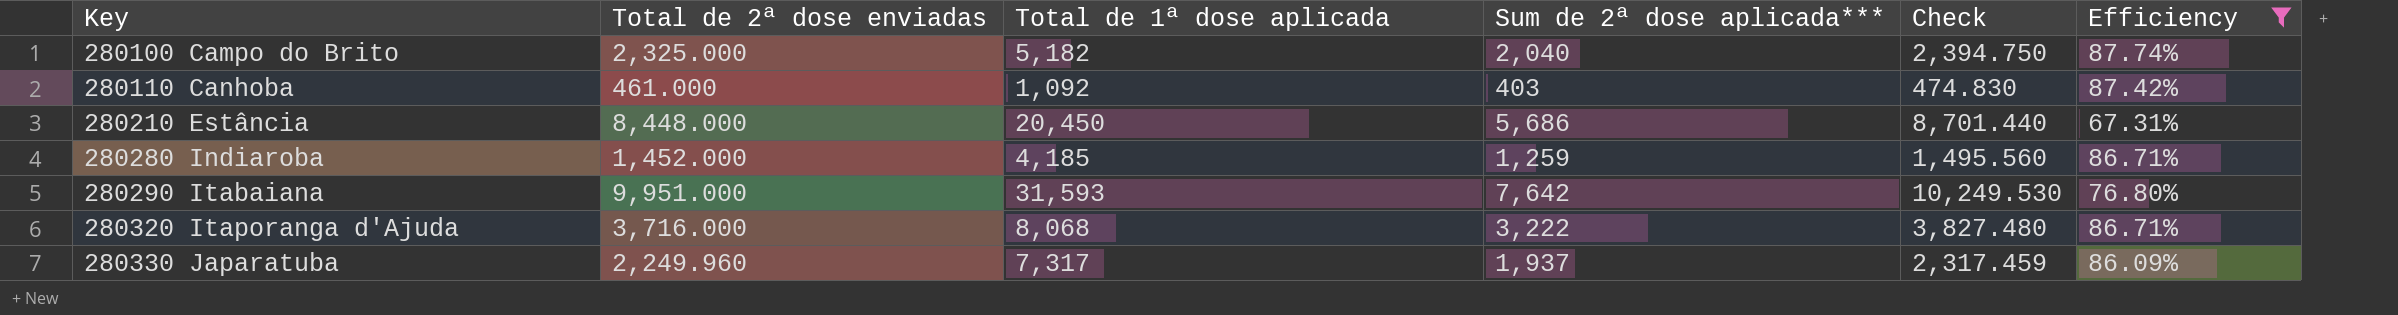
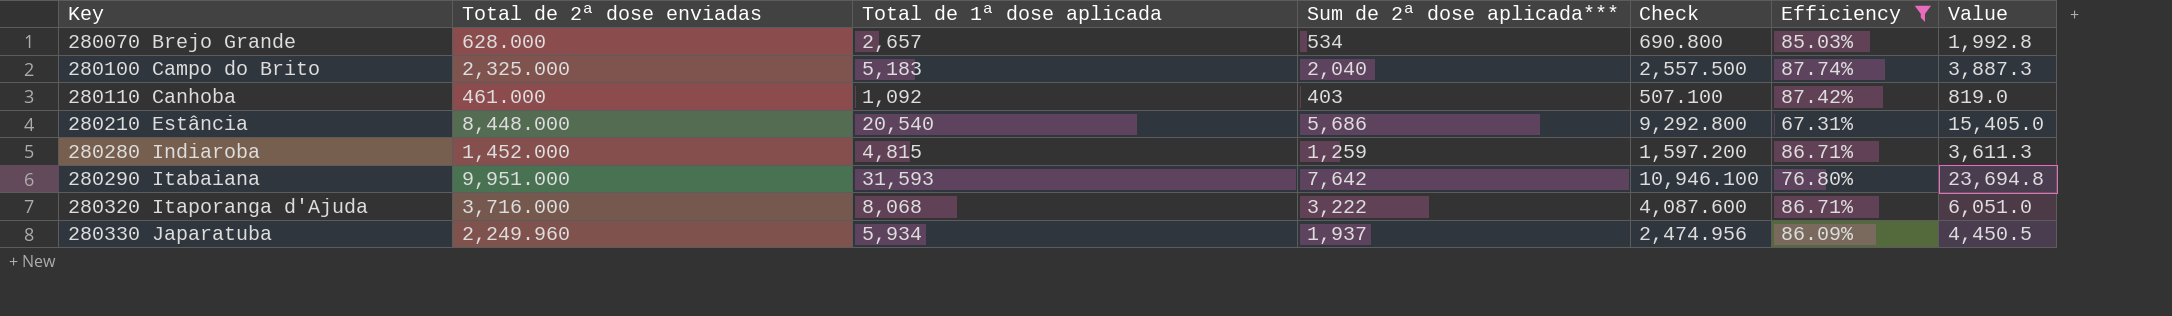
column Check | formula: [Total de 2ª dose enviadas] * 1.03 -> [Total de 2ª dose enviadas] * 1.1
column Value | formula: none -> [Total de 1ª dose aplicada] * 0.75
row 280070 Brejo Grande: none -> 628.000 | 2,657 | 534 | 690.800 | 85.03% | 1,992.8
280100 Campo do Brito | Total de 1ª dose aplicada: 5,182 -> 5,183
280210 Estância | Total de 1ª dose aplicada: 20,450 -> 20,540
280280 Indiaroba | Total de 1ª dose aplicada: 4,185 -> 4,815
280330 Japaratuba | Total de 1ª dose aplicada: 7,317 -> 5,934

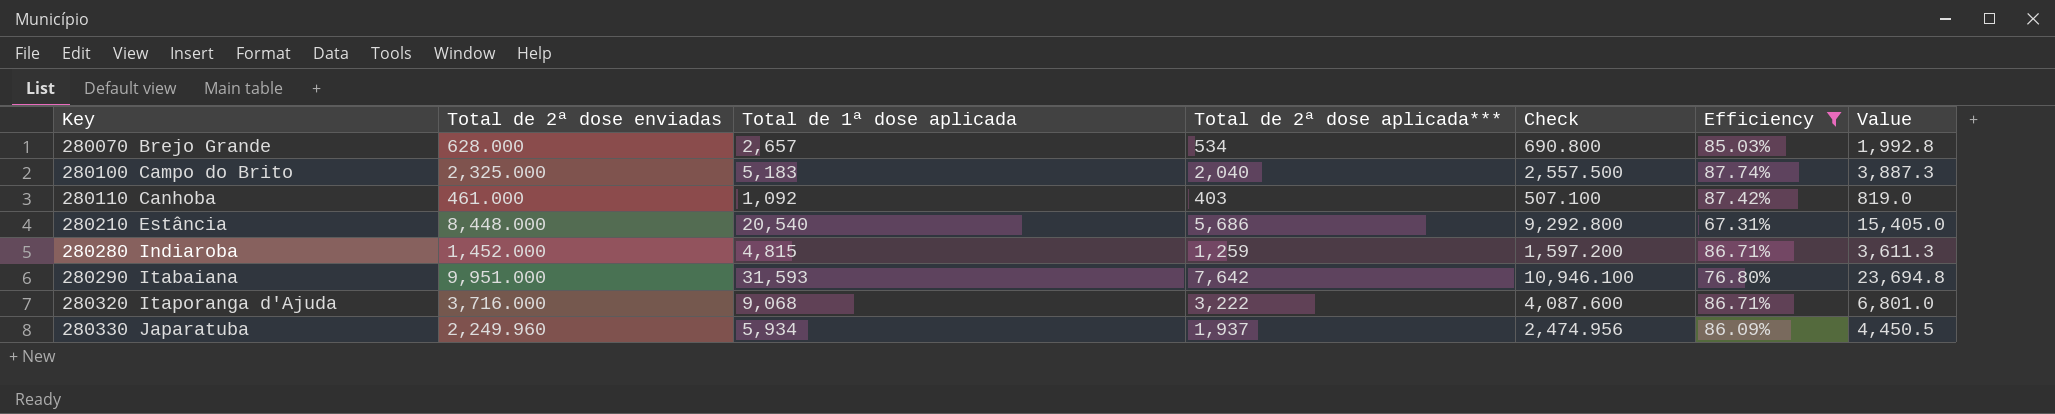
column name: Sum de 2ª dose aplicada*** -> Total de 2ª dose aplicada***
280320 Itaporanga d'Ajuda | Total de 1ª dose aplicada: 8,068 -> 9,068
280320 Itaporanga d'Ajuda | Value: 6,051.0 -> 6,801.0

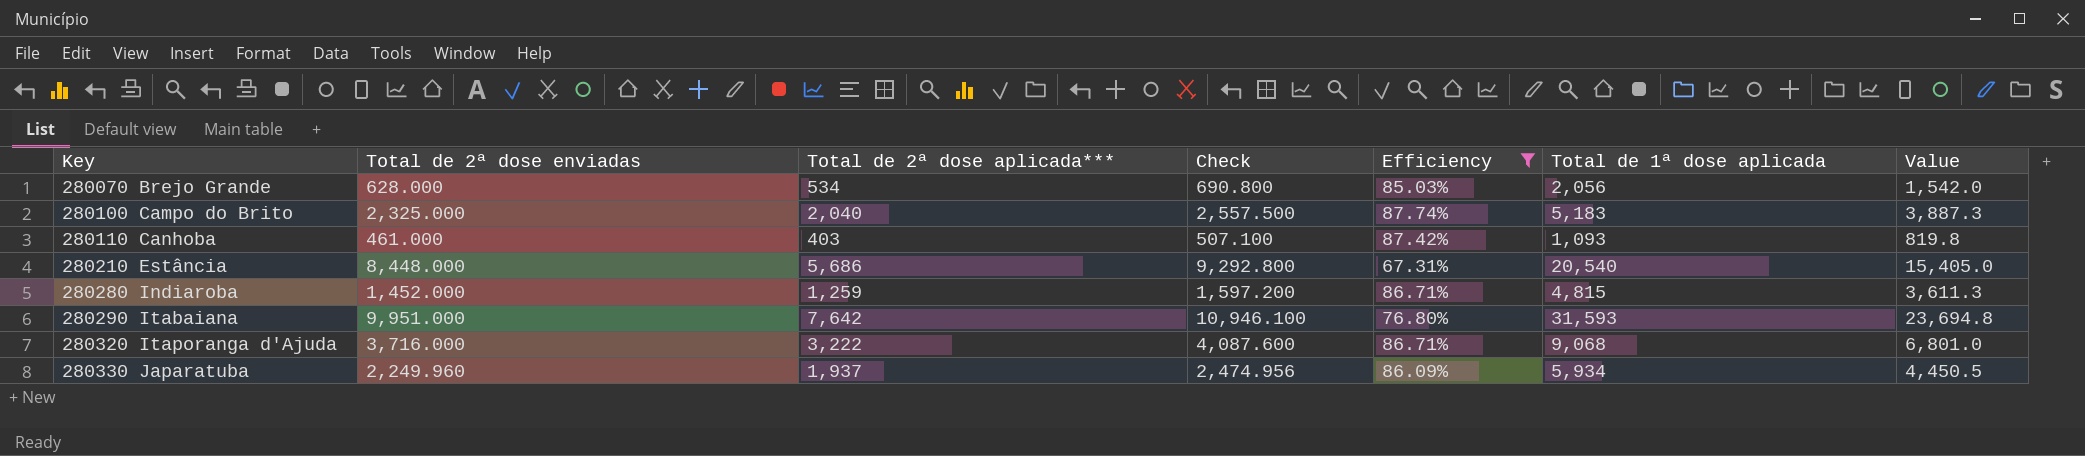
column Total de 1ª dose aplicada | position: 3 -> 6
280070 Brejo Grande | Total de 1ª dose aplicada: 2,657 -> 2,056
280070 Brejo Grande | Value: 1,992.8 -> 1,542.0
280110 Canhoba | Total de 1ª dose aplicada: 1,092 -> 1,093
280110 Canhoba | Value: 819.0 -> 819.8

